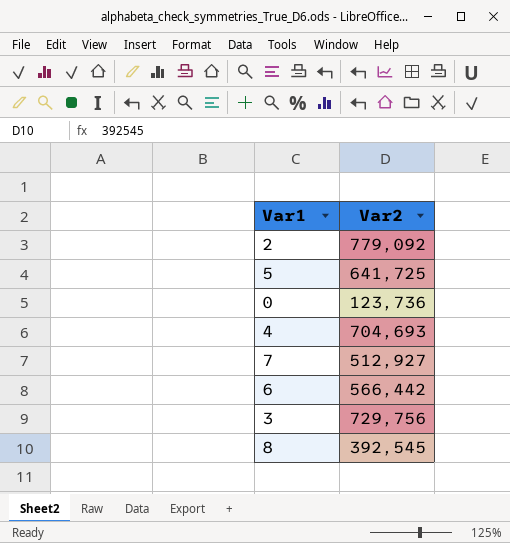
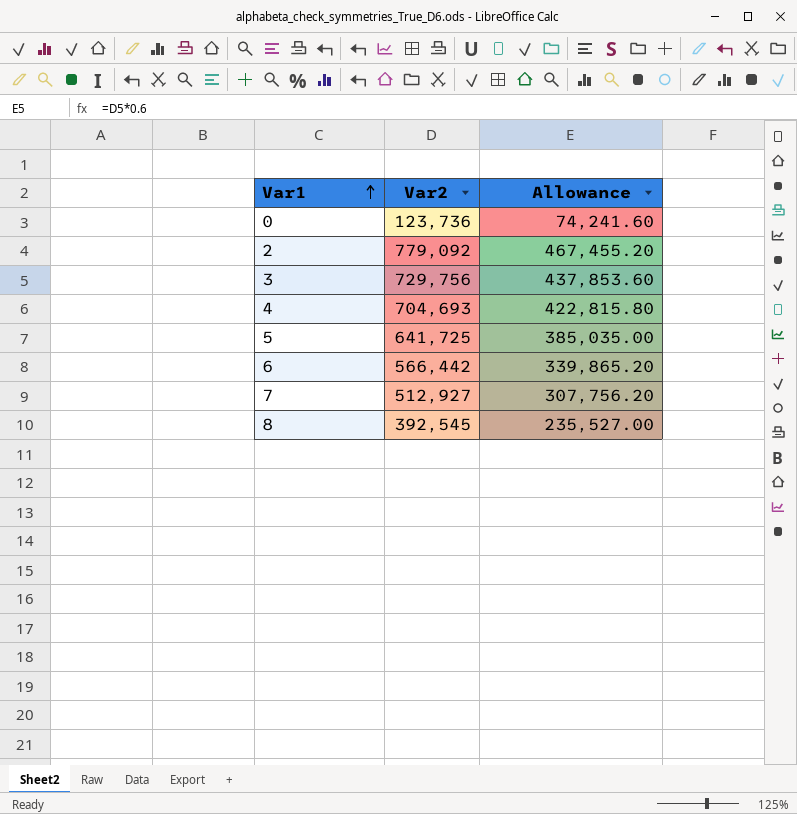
row order: none -> Var1 ascending
column Allowance | formula: none -> [Var2] * 0.6

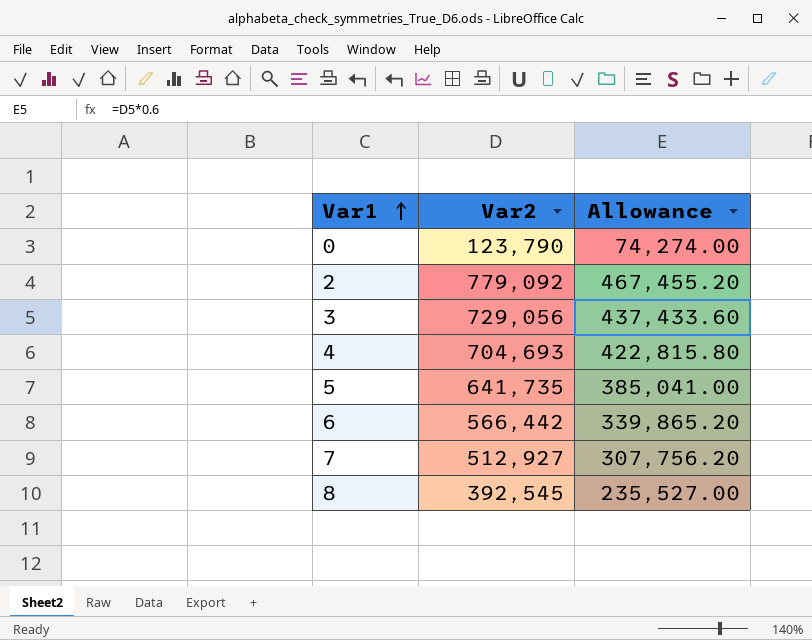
0 | Var2: 123,736 -> 123,790
0 | Allowance: 74,241.60 -> 74,274.00
3 | Var2: 729,756 -> 729,056
3 | Allowance: 437,853.60 -> 437,433.60
5 | Var2: 641,725 -> 641,735
5 | Allowance: 385,035.00 -> 385,041.00

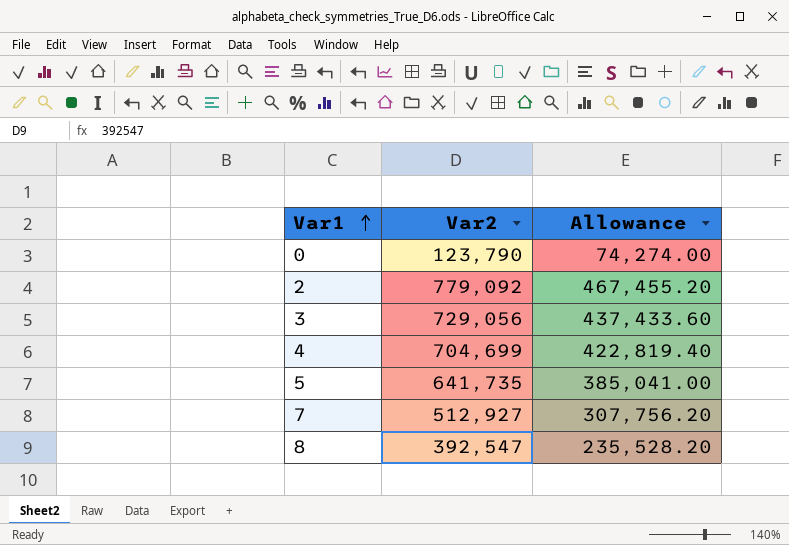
row 6: 566,442 | 339,865.20 -> none
4 | Var2: 704,693 -> 704,699
4 | Allowance: 422,815.80 -> 422,819.40
8 | Var2: 392,545 -> 392,547
8 | Allowance: 235,527.00 -> 235,528.20

